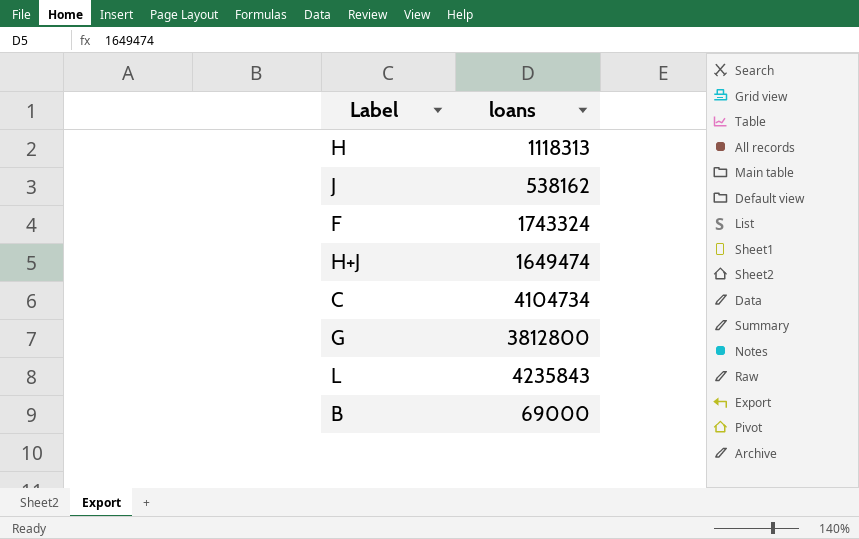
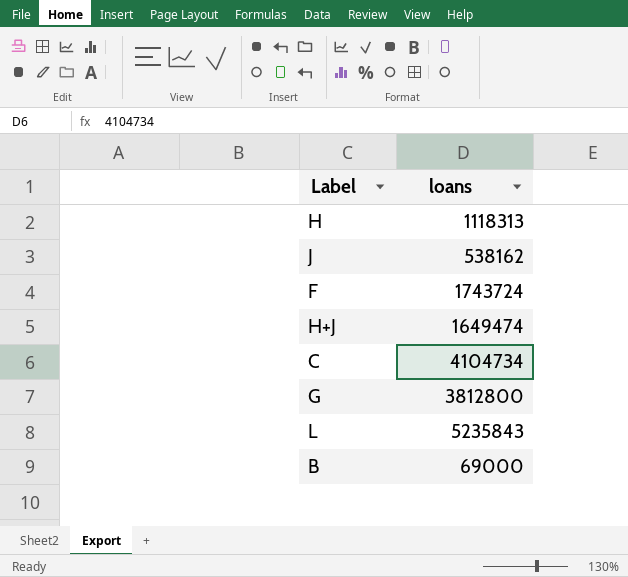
F | loans: 1743324 -> 1743724
L | loans: 4235843 -> 5235843

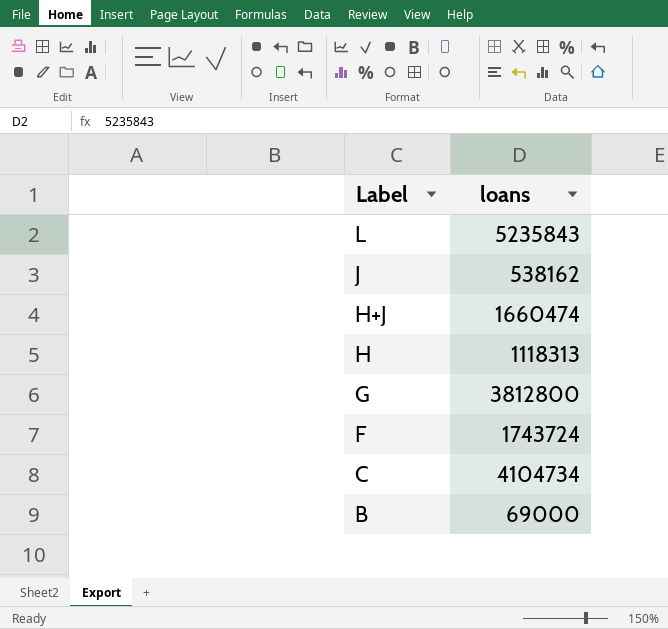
row order: none -> Label descending
H+J | loans: 1649474 -> 1660474

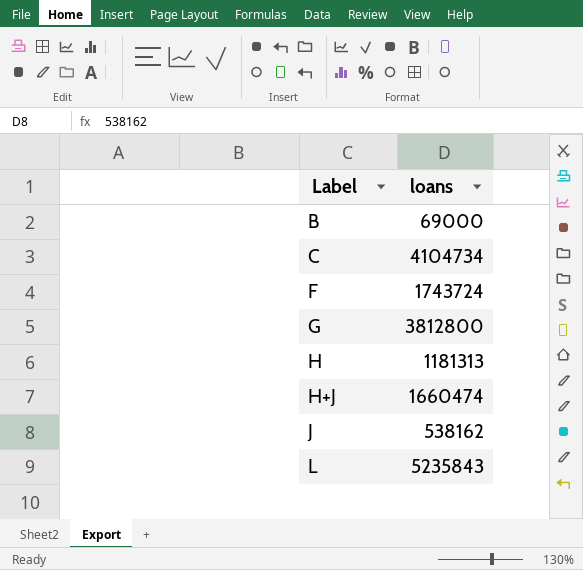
row order: Label descending -> Label ascending
H | loans: 1118313 -> 1181313

